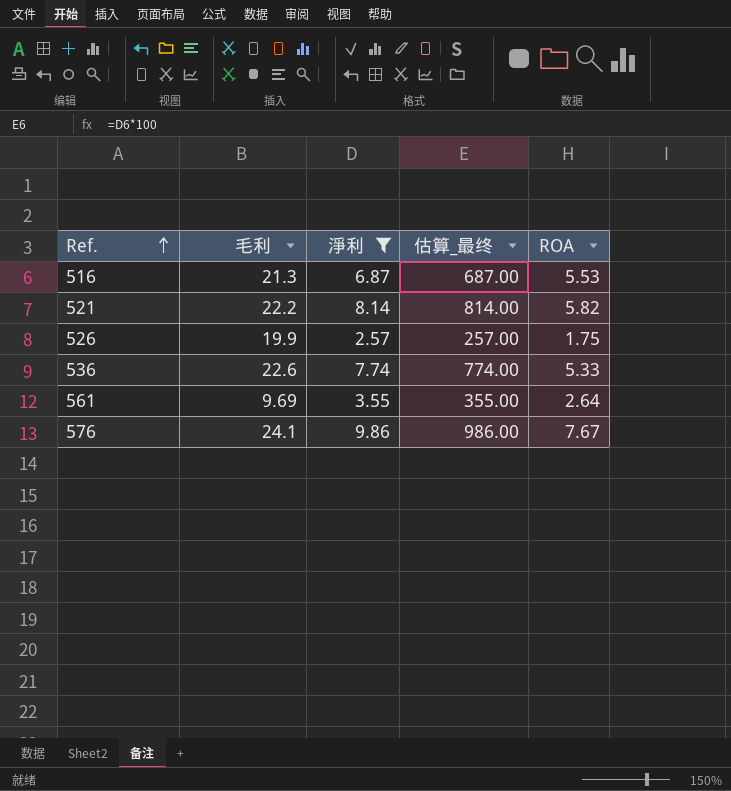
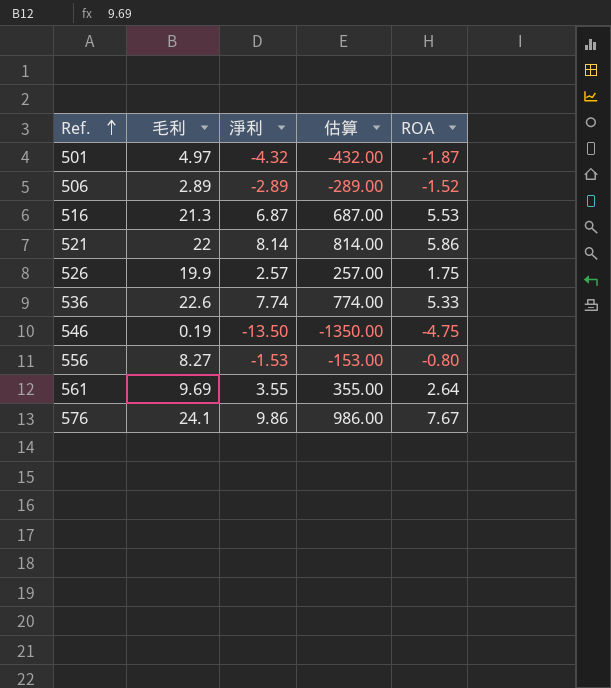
filter: 淨利 >= 2.57 -> none
column name: 估算_最终 -> 估算
521 | 毛利: 22.2 -> 22
521 | ROA: 5.82 -> 5.86

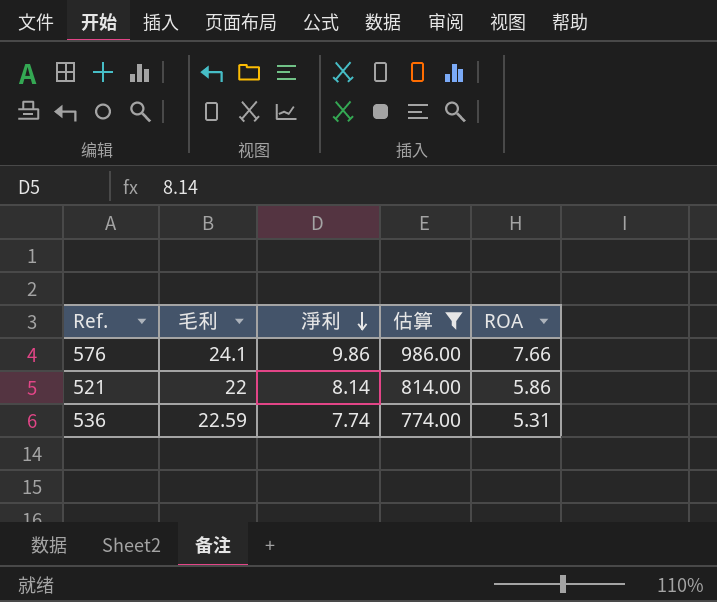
filter: none -> 估算 >= 774.00
row order: Ref. ascending -> 淨利 descending
576 | ROA: 7.67 -> 7.66
536 | 毛利: 22.6 -> 22.59
536 | ROA: 5.33 -> 5.31

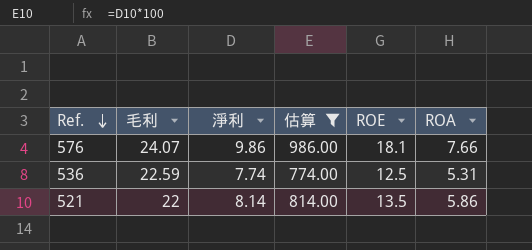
row order: 淨利 descending -> Ref. descending
column ROE | position: none -> 5
576 | 毛利: 24.1 -> 24.07

